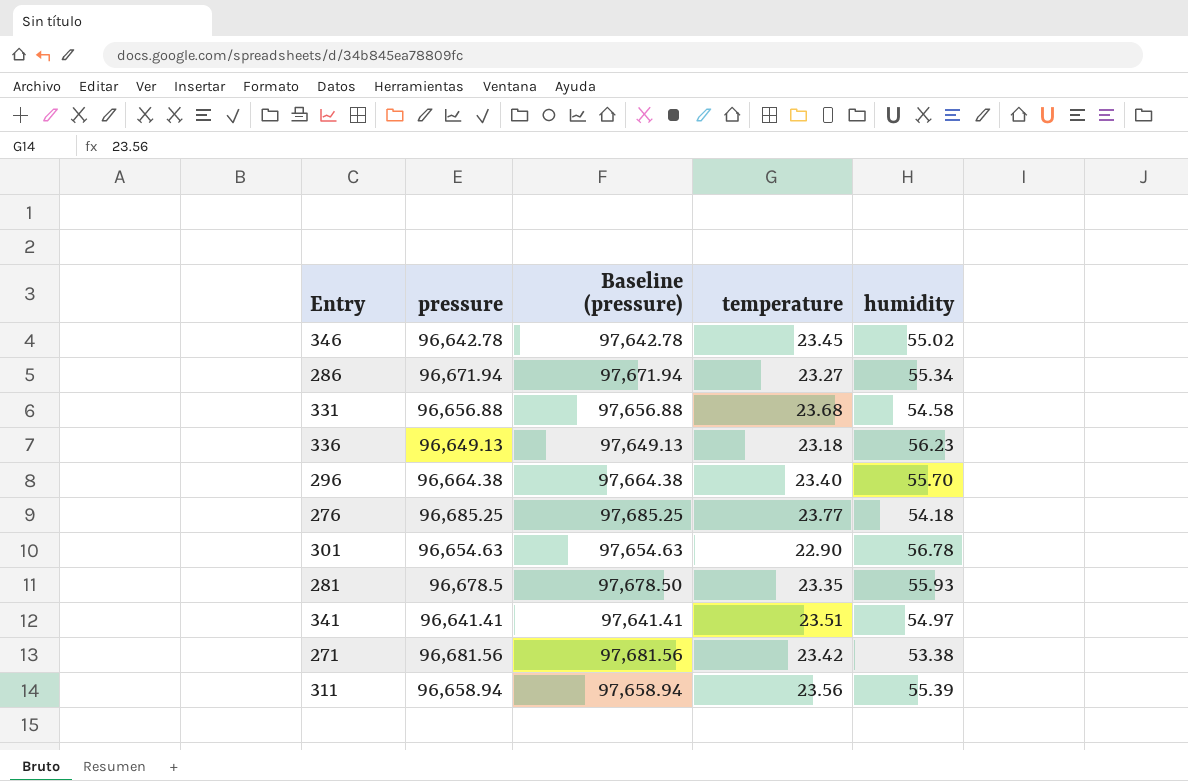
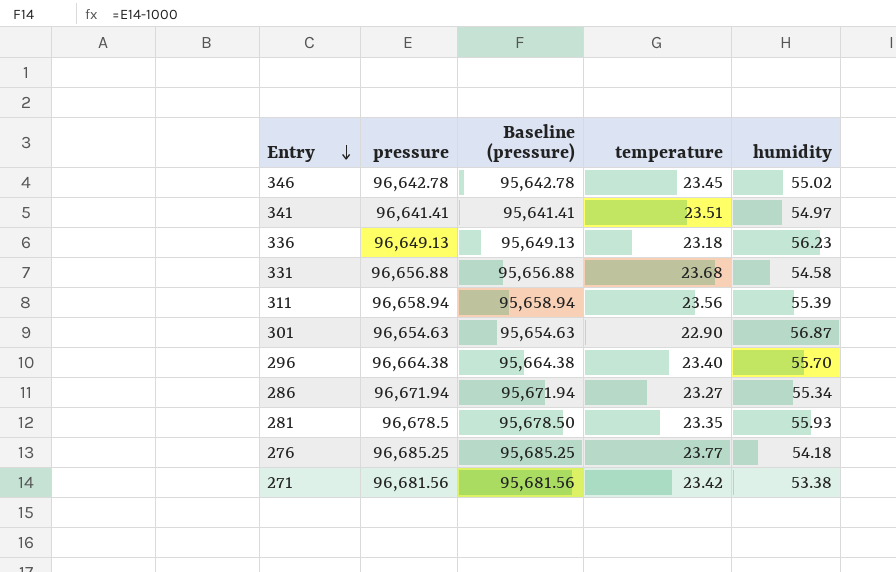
row order: none -> Entry descending
column Baseline (pressure) | formula: [pressure] + 1000 -> [pressure] - 1000
301 | humidity: 56.78 -> 56.87

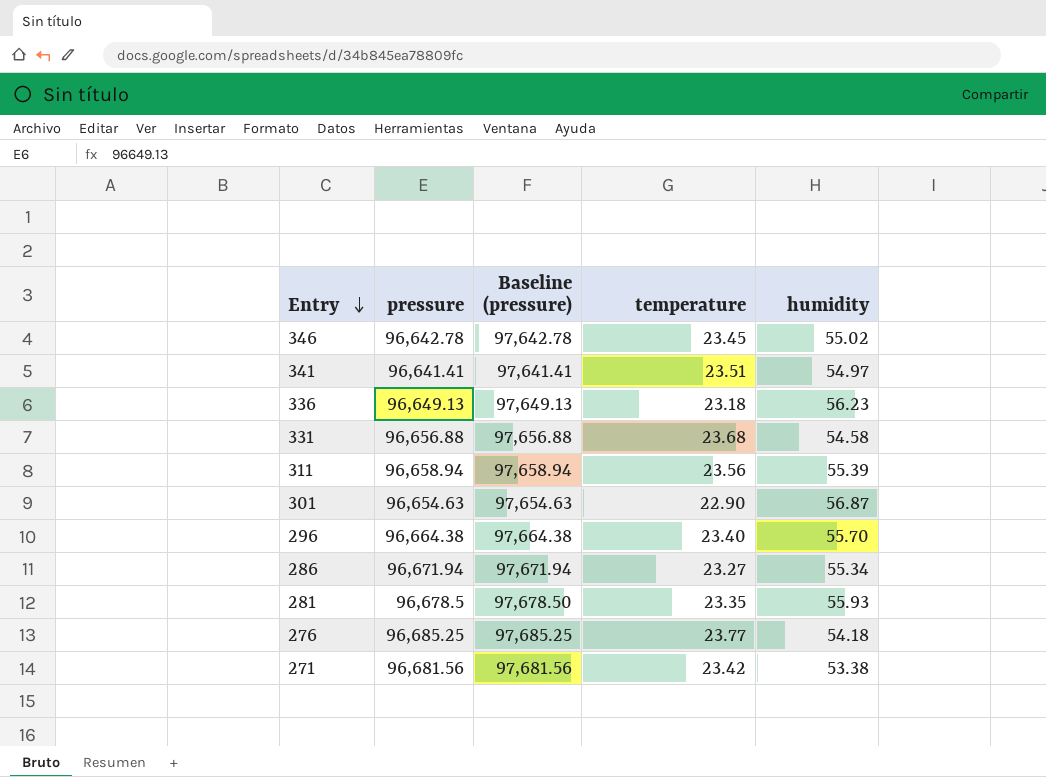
column Baseline (pressure) | formula: [pressure] - 1000 -> [pressure] + 1000

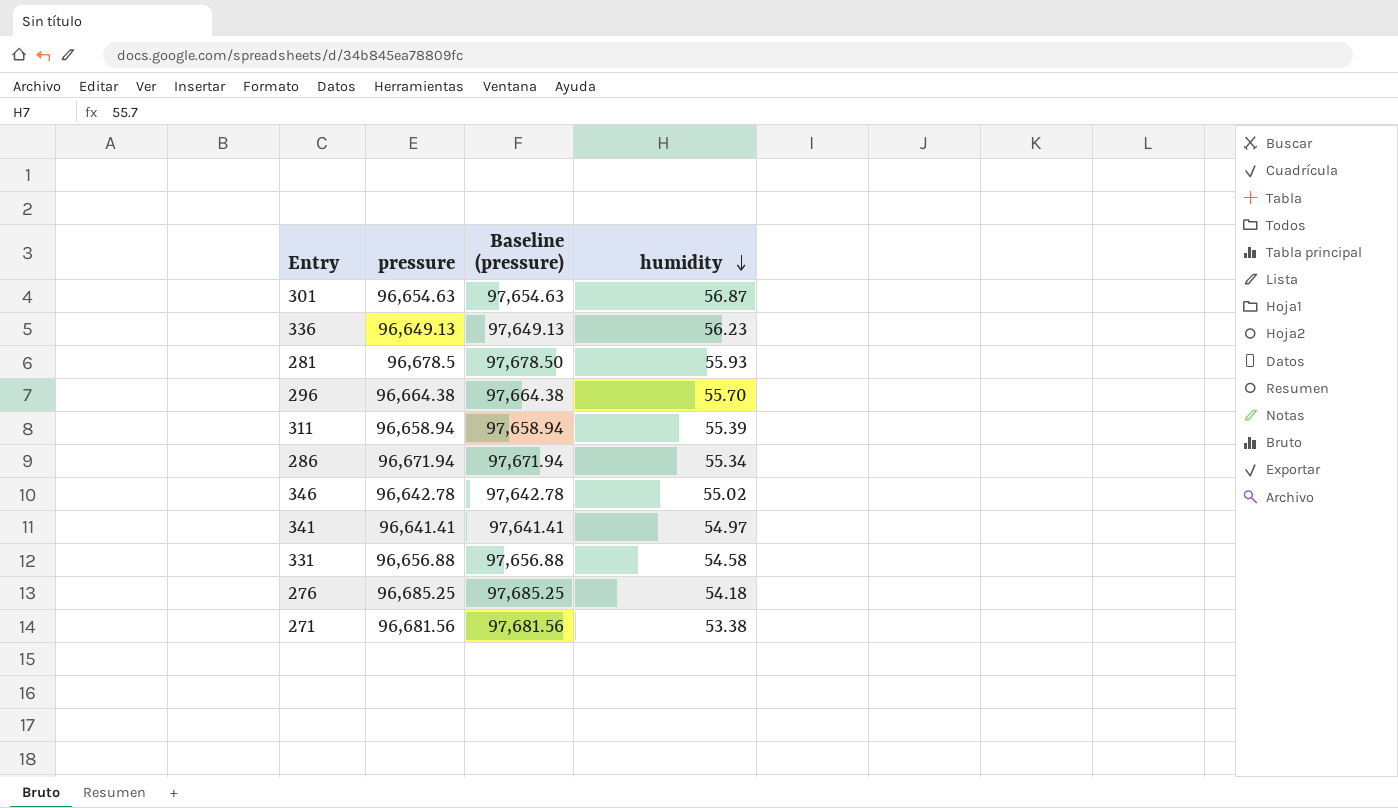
row order: Entry descending -> humidity descending
column temperature | position: 4 -> none

